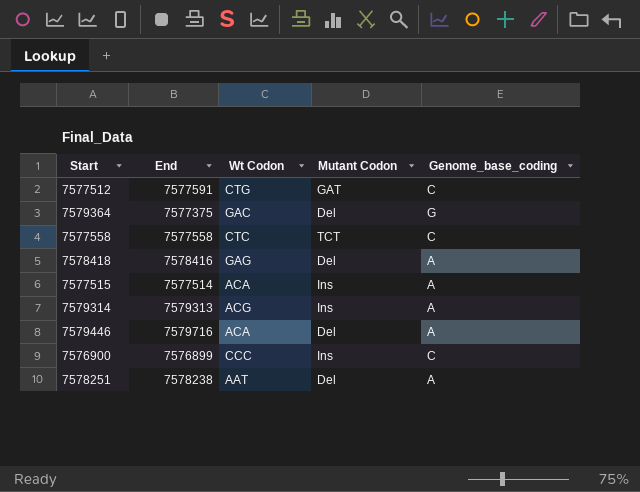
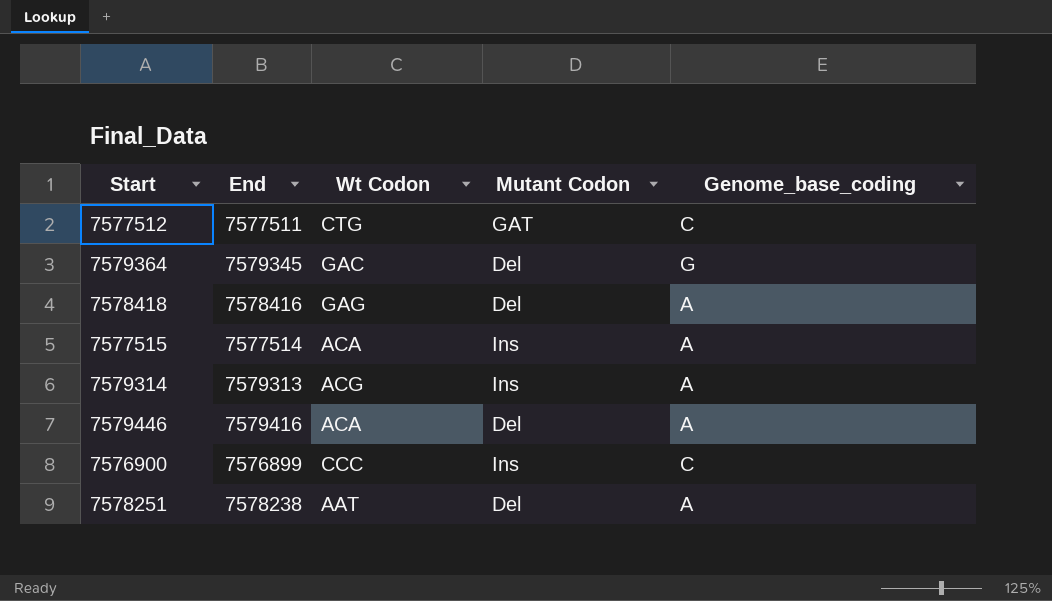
row 7577558: 7577558 | CTC | TCT | C -> none
7577512 | End: 7577591 -> 7577511
7579364 | End: 7577375 -> 7579345
7579446 | End: 7579716 -> 7579416

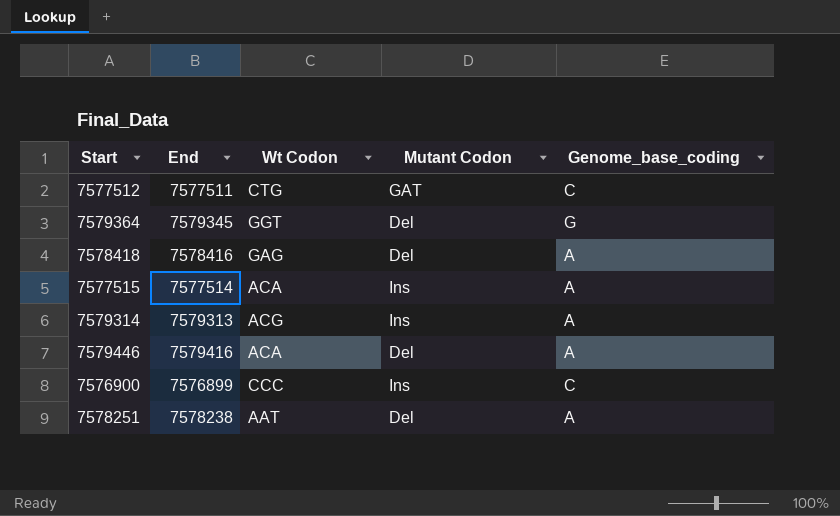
7579364 | Wt Codon: GAC -> GGT

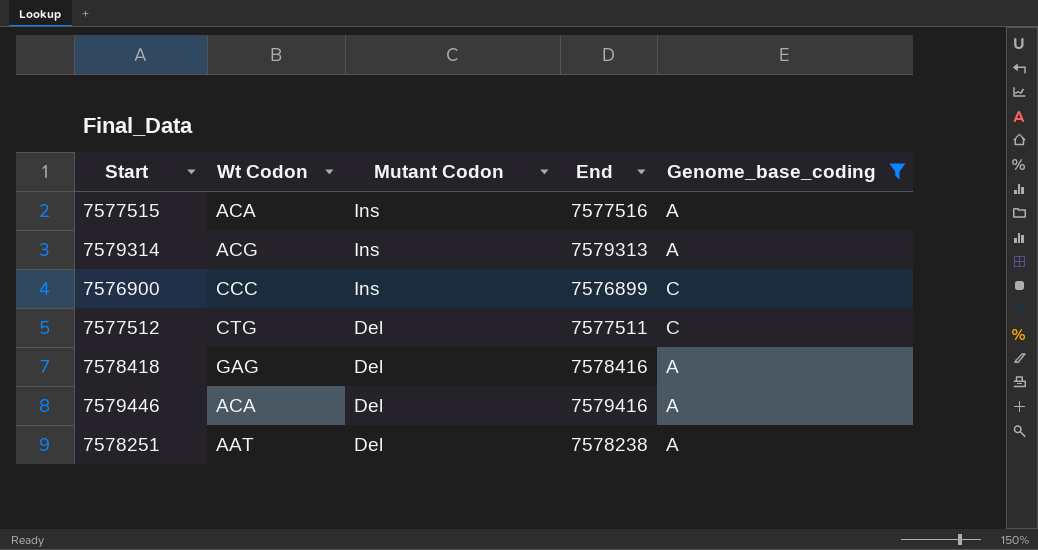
filter: none -> Genome_base_coding != G
row order: none -> Mutant Codon descending
column End | position: 2 -> 4
7577515 | End: 7577514 -> 7577516
7577512 | Mutant Codon: GAT -> Del

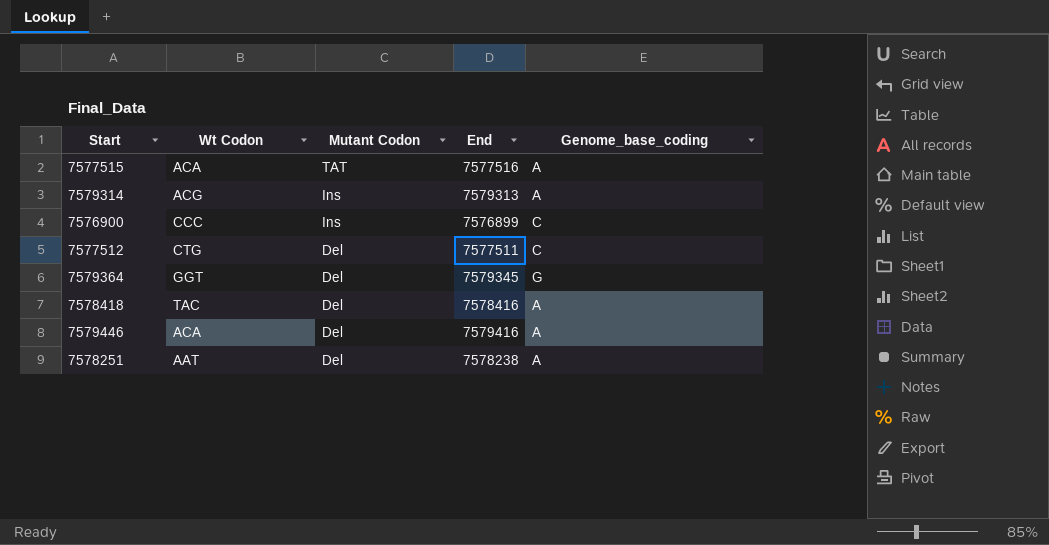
filter: Genome_base_coding != G -> none
7577515 | Mutant Codon: Ins -> TAT
7578418 | Wt Codon: GAG -> TAC

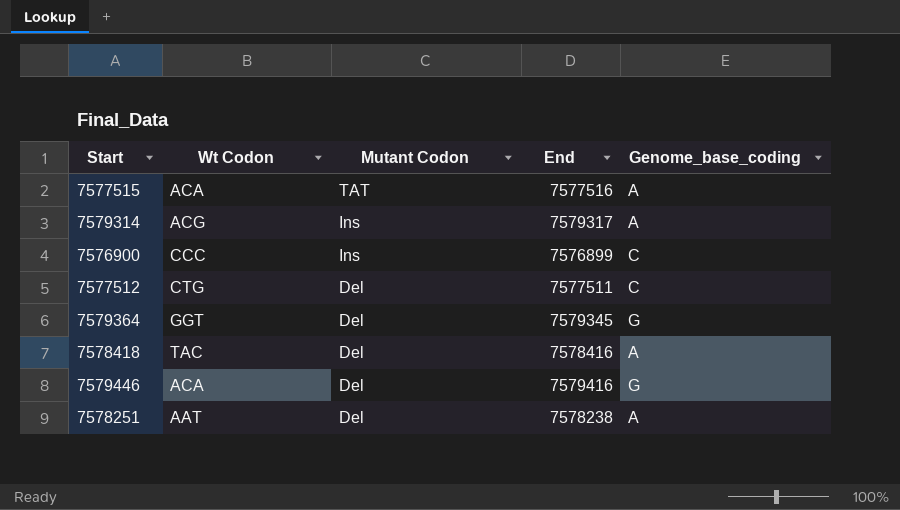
7579314 | End: 7579313 -> 7579317
7579446 | Genome_base_coding: A -> G

